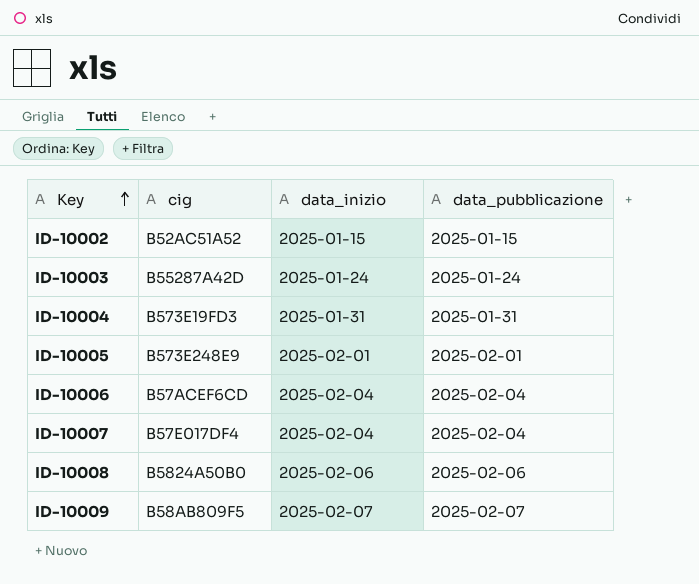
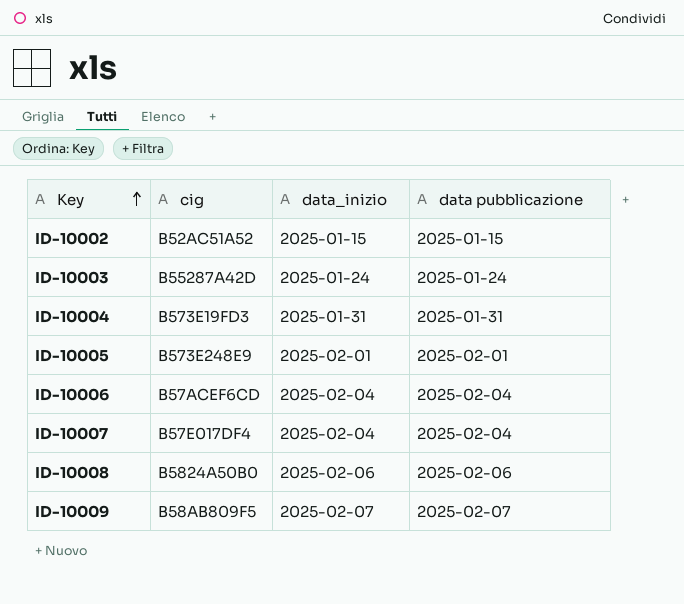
column name: data_pubblicazione -> data pubblicazione

